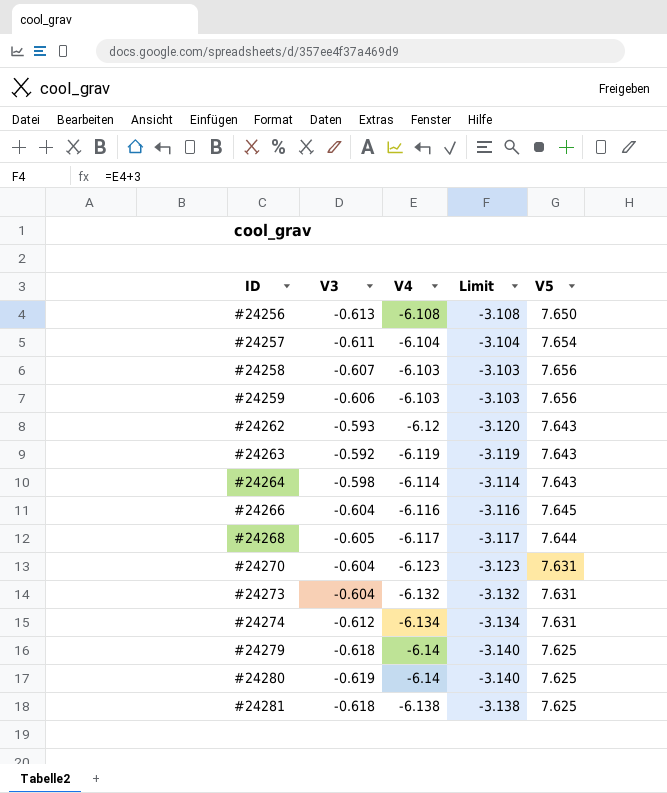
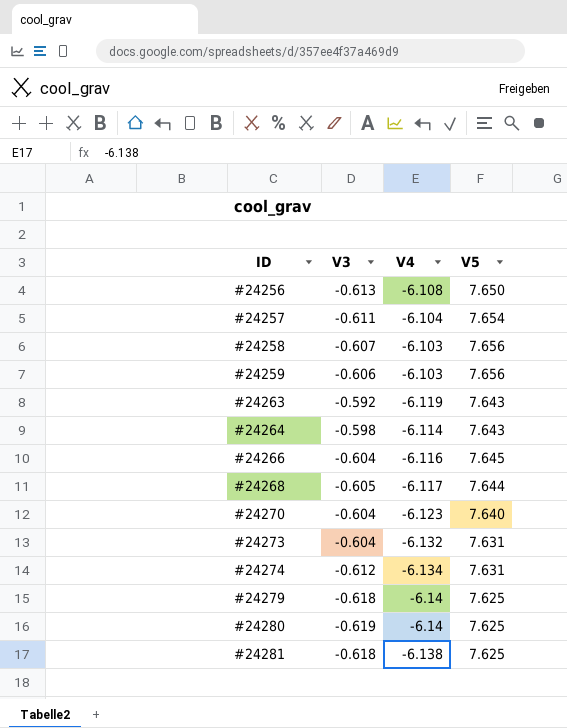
column Limit | formula: [V4] + 3 -> none
row #24262: -0.593 | -6.12 | -3.120 | 7.643 -> none
#24270 | V5: 7.631 -> 7.640

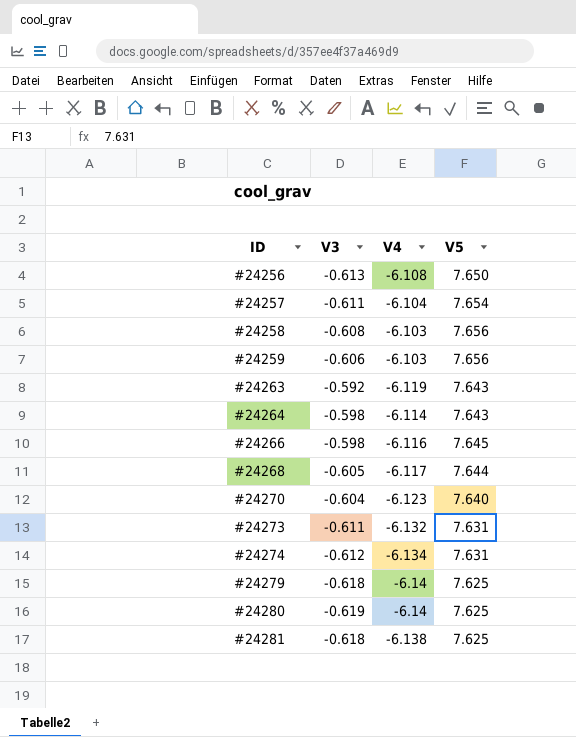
#24258 | V3: -0.607 -> -0.608
#24266 | V3: -0.604 -> -0.598
#24273 | V3: -0.604 -> -0.611

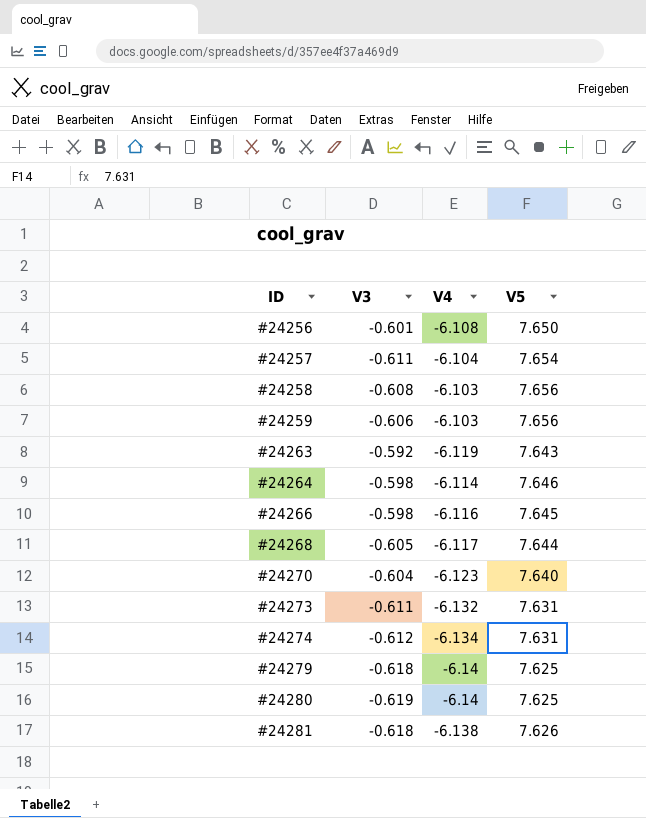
#24256 | V3: -0.613 -> -0.601
#24264 | V5: 7.643 -> 7.646
#24281 | V5: 7.625 -> 7.626

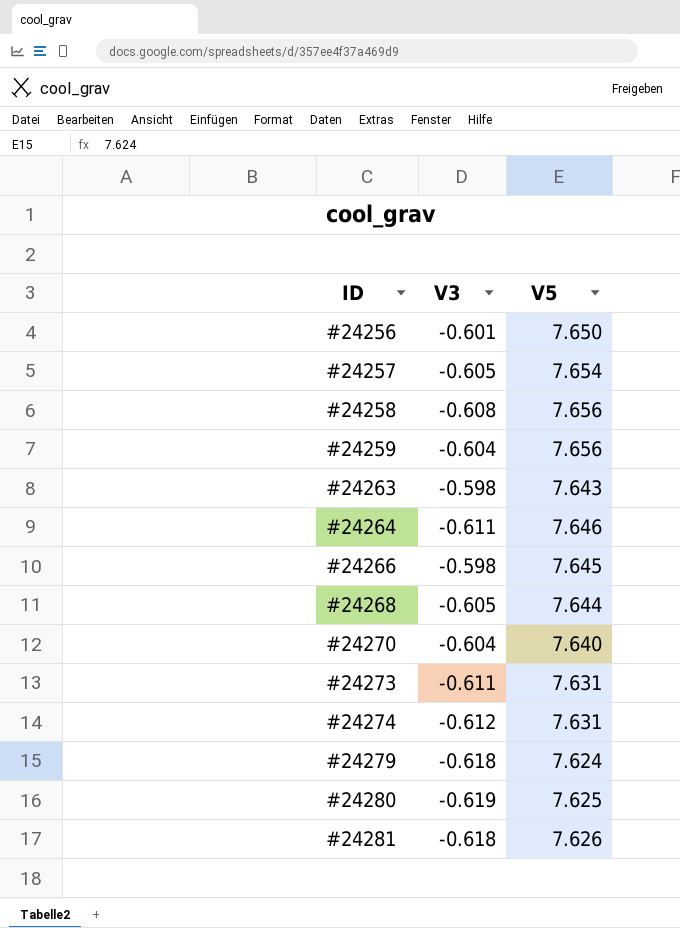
column V4 | position: 3 -> none
#24257 | V3: -0.611 -> -0.605
#24259 | V3: -0.606 -> -0.604
#24263 | V3: -0.592 -> -0.598
#24264 | V3: -0.598 -> -0.611
#24279 | V5: 7.625 -> 7.624

